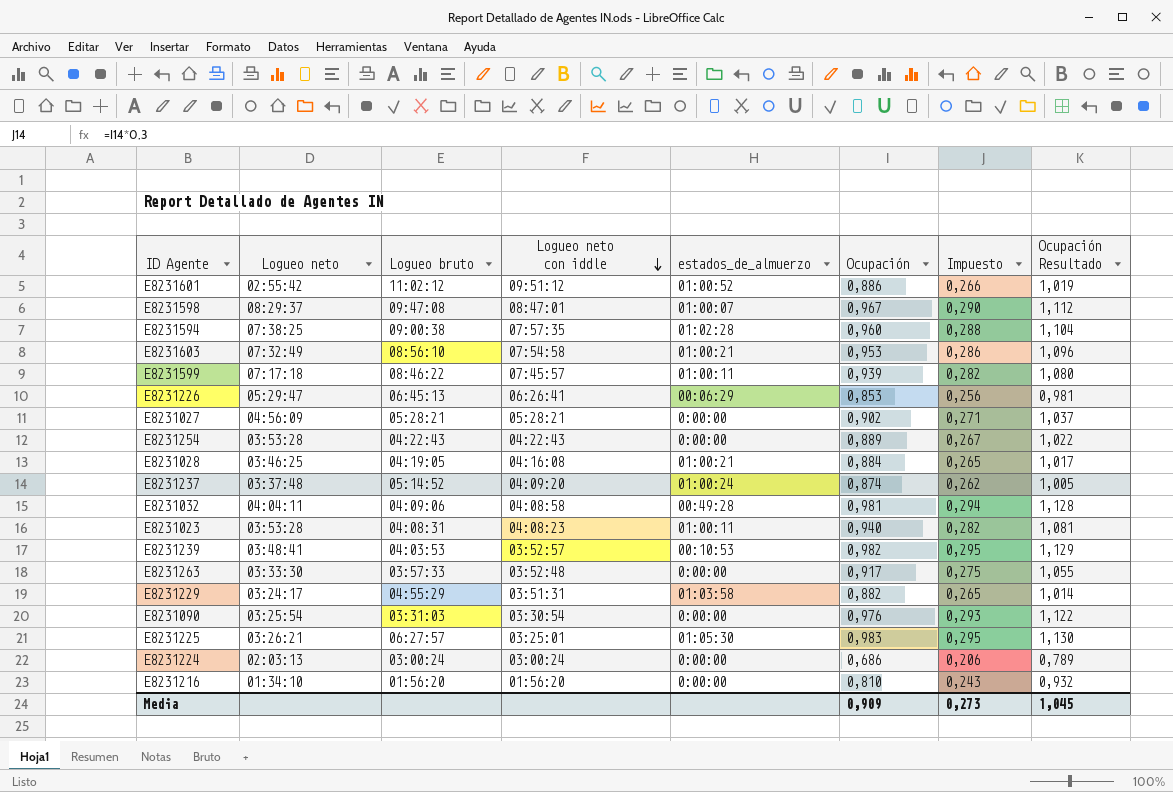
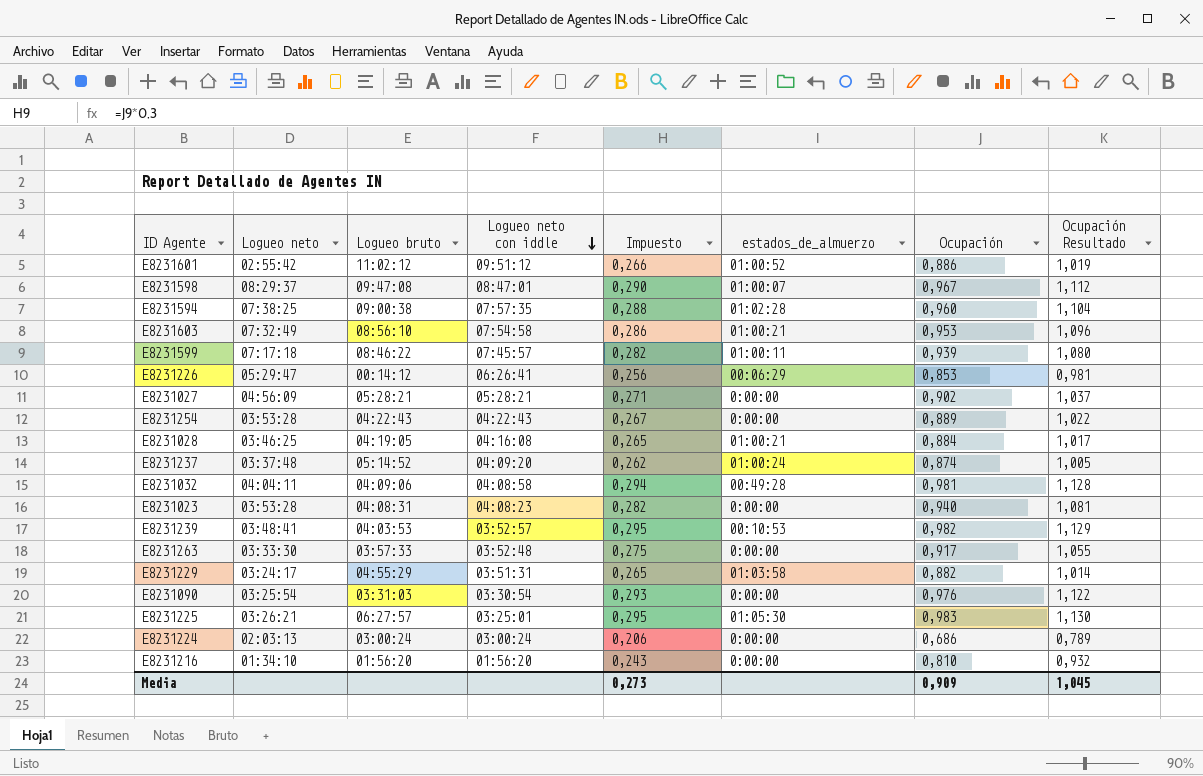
column Impuesto | position: 7 -> 5
E8231226 | Logueo bruto: 06:45:13 -> 00:14:12
E8231023 | estados_de_almuerzo: 01:00:11 -> 0:00:00

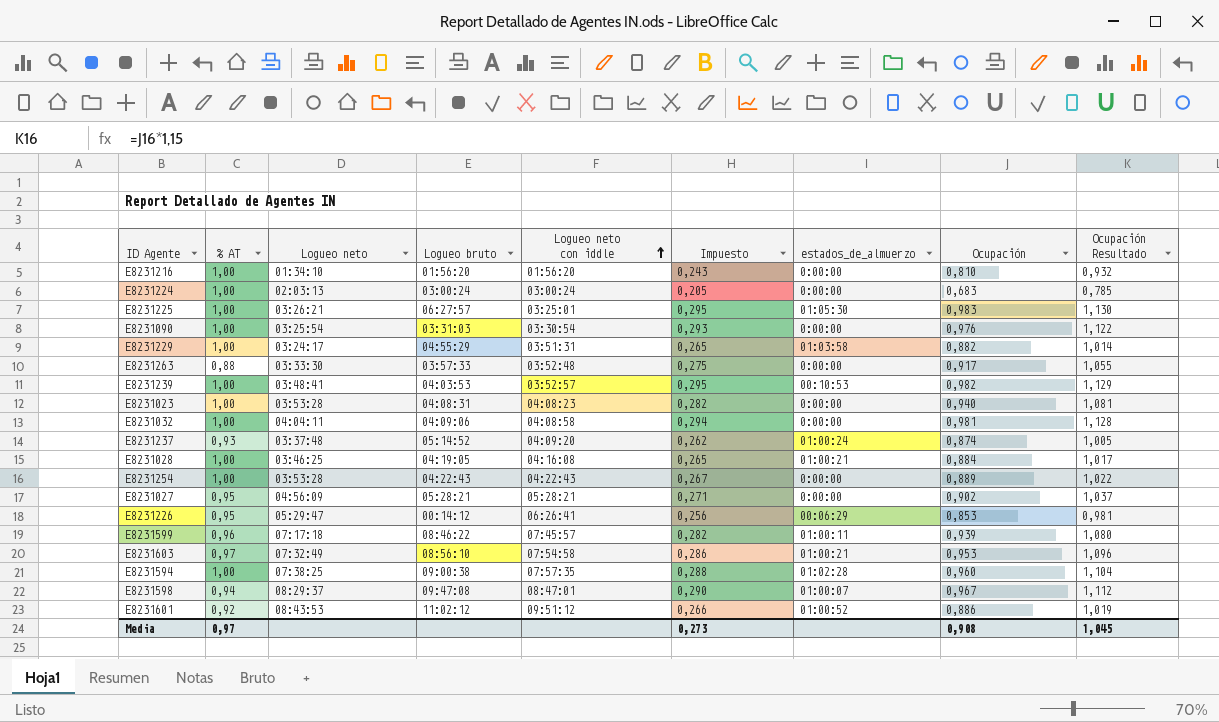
row order: Logueo neto con iddle descending -> Logueo neto con iddle ascending
column % AT | position: none -> 2
E8231224 | Impuesto: 0,206 -> 0,205
E8231224 | Ocupación: 0,686 -> 0,683
E8231224 | Ocupación Resultado: 0,789 -> 0,785
E8231032 | estados_de_almuerzo: 00:49:28 -> 0:00:00
E8231601 | Logueo neto: 02:55:42 -> 08:43:53
Media | Ocupación: 0,909 -> 0,908

